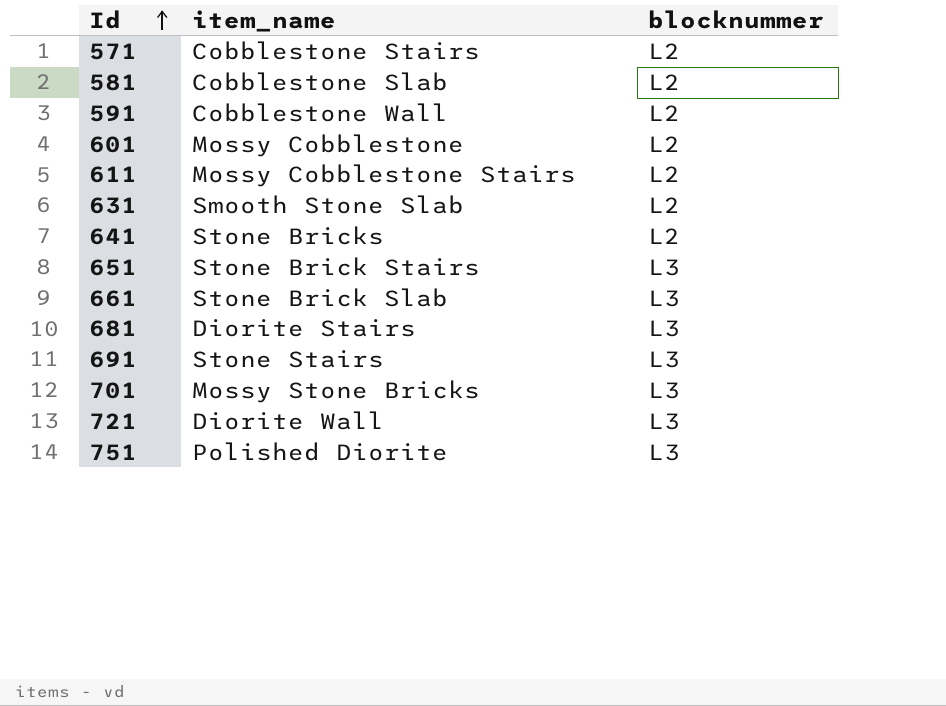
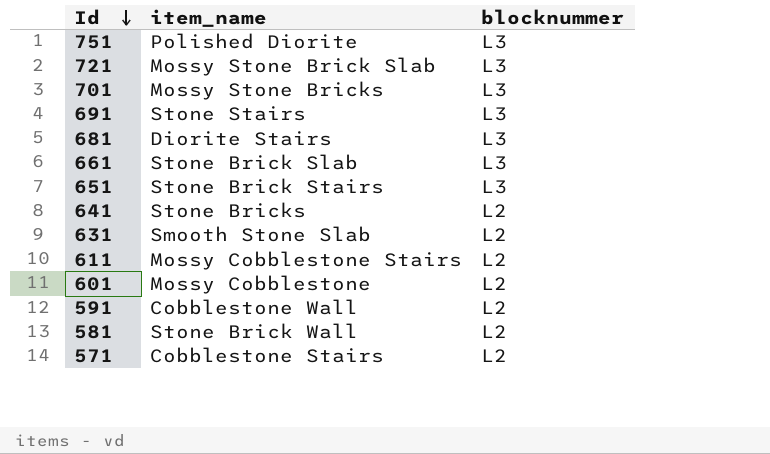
row order: Id ascending -> Id descending
721 | item_name: Diorite Wall -> Mossy Stone Brick Slab
581 | item_name: Cobblestone Slab -> Stone Brick Wall

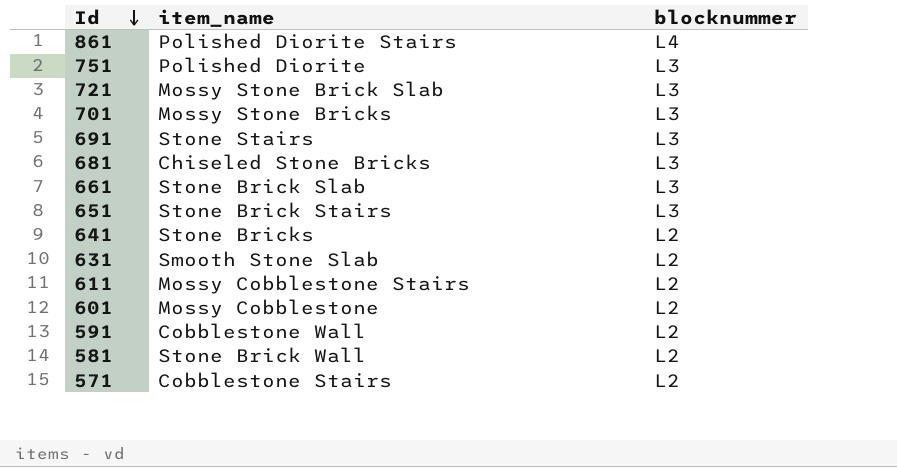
row 861: none -> Polished Diorite Stairs | L4
681 | item_name: Diorite Stairs -> Chiseled Stone Bricks

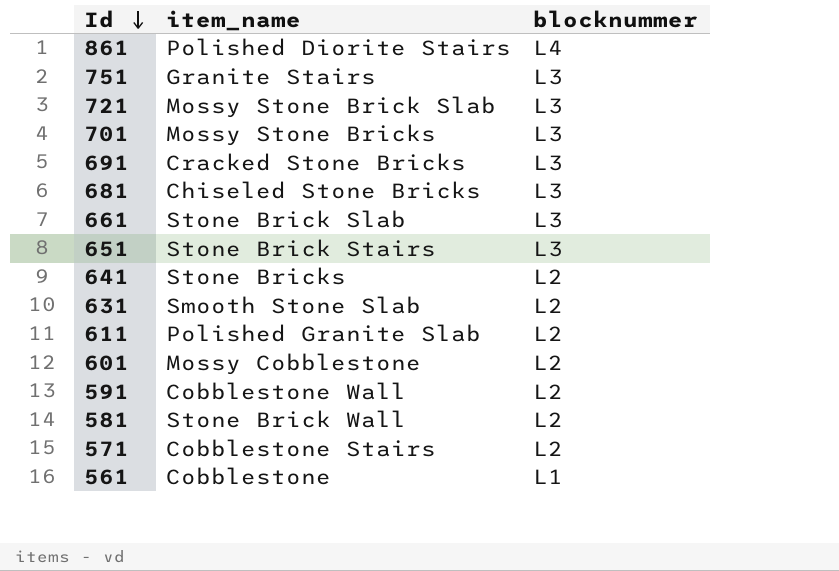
751 | item_name: Polished Diorite -> Granite Stairs
691 | item_name: Stone Stairs -> Cracked Stone Bricks
611 | item_name: Mossy Cobblestone Stairs -> Polished Granite Slab
row 561: none -> Cobblestone | L1

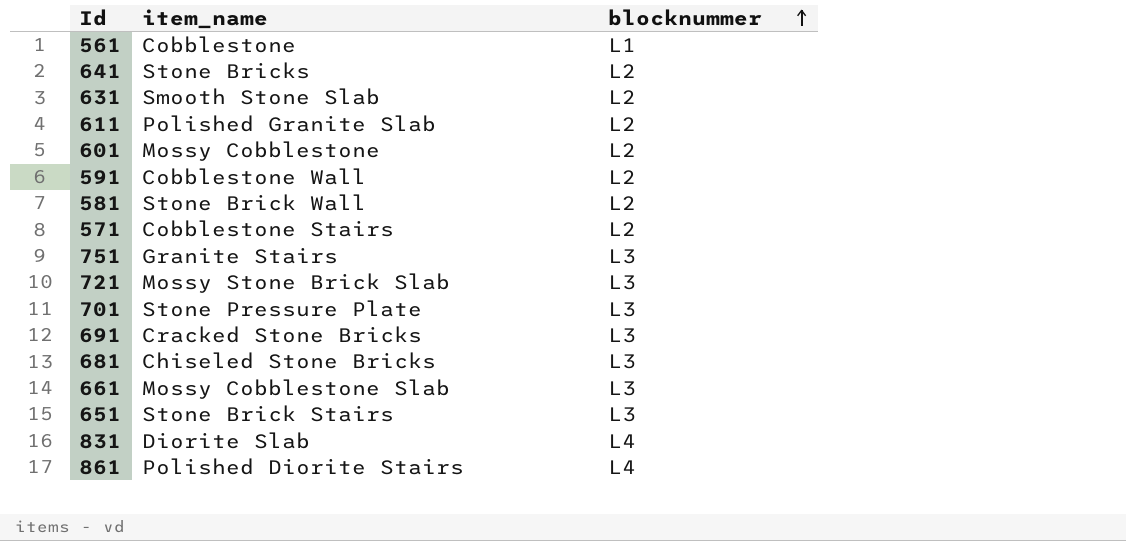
row order: Id descending -> blocknummer ascending
701 | item_name: Mossy Stone Bricks -> Stone Pressure Plate
661 | item_name: Stone Brick Slab -> Mossy Cobblestone Slab
row 831: none -> Diorite Slab | L4

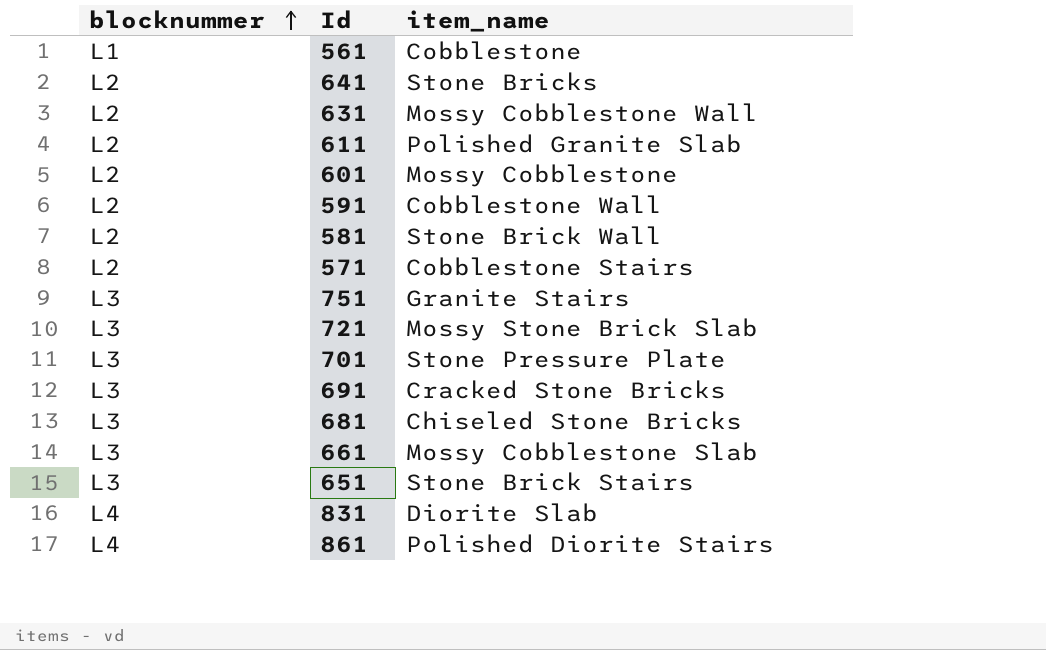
column blocknummer | position: 3 -> 1
631 | item_name: Smooth Stone Slab -> Mossy Cobblestone Wall

